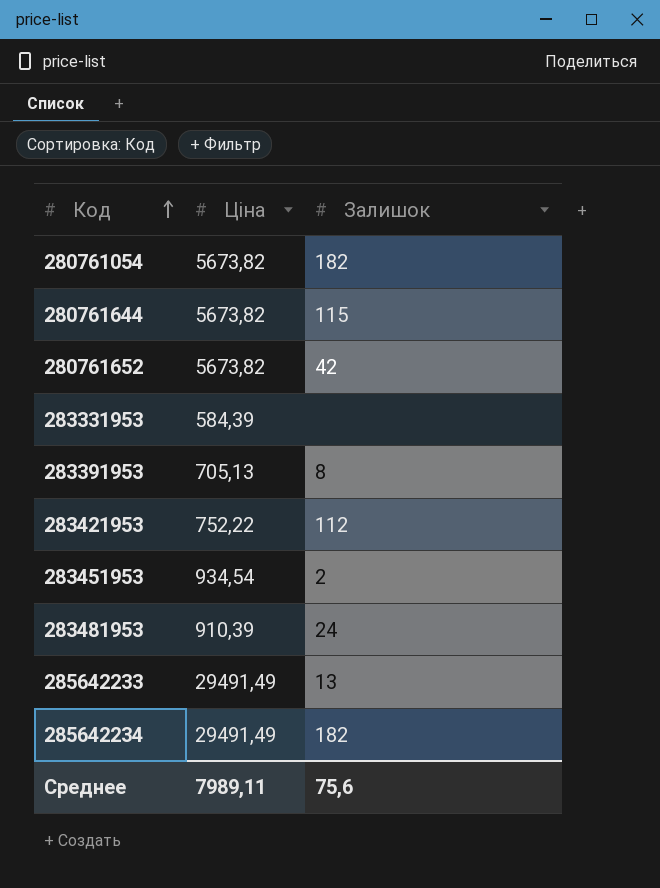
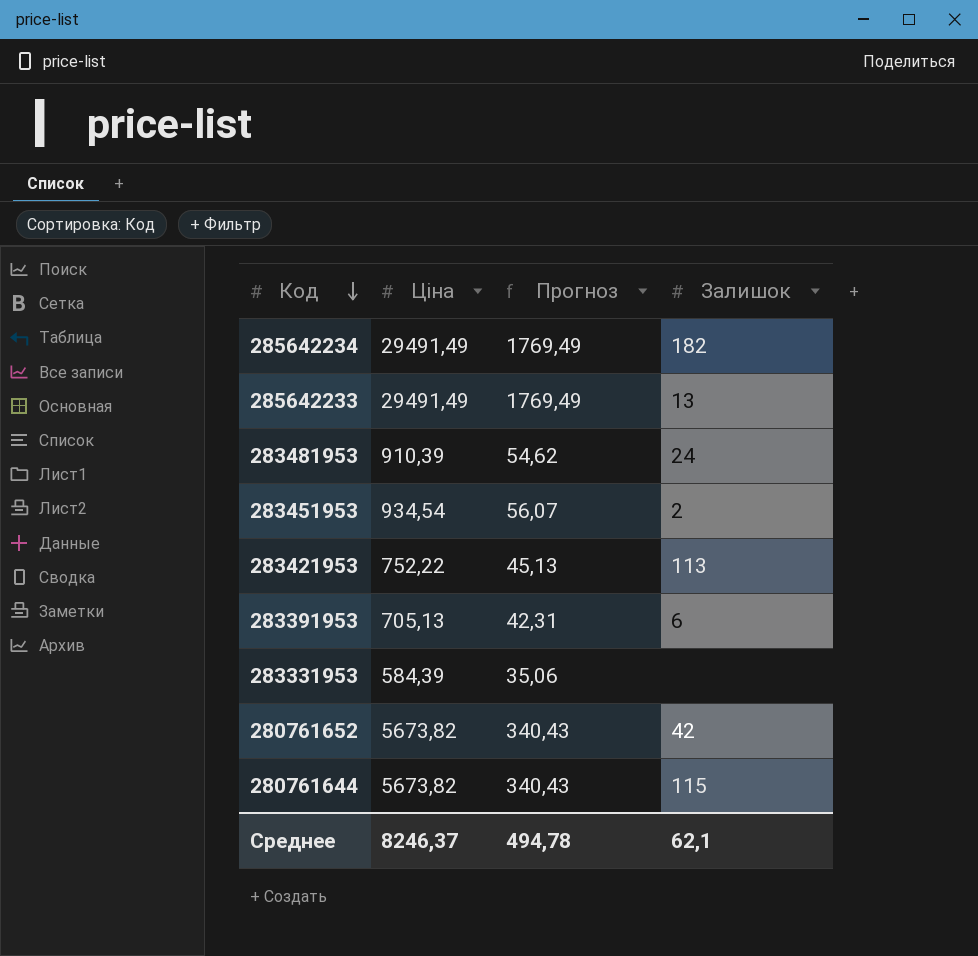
row order: Код ascending -> Код descending
column Прогноз | formula: none -> [Ціна] * 0,06
row 280761054: 5673,82 | 182 -> none
283421953 | Залишок: 112 -> 113
283391953 | Залишок: 8 -> 6
Среднее | Ціна: 7989,11 -> 8246,37
Среднее | Залишок: 75,6 -> 62,1

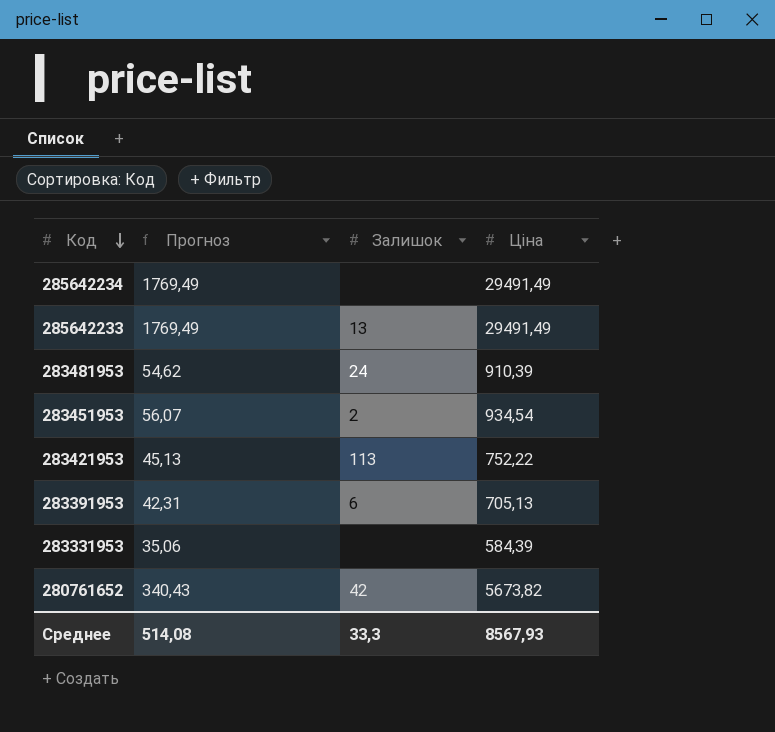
column Ціна | position: 2 -> 4
row 280761644: 5673,82 | 340,43 | 115 -> none
285642234 | Залишок: 182 -> none
Среднее | Прогноз: 494,78 -> 514,08
Среднее | Залишок: 62,1 -> 33,3
Среднее | Ціна: 8246,37 -> 8567,93

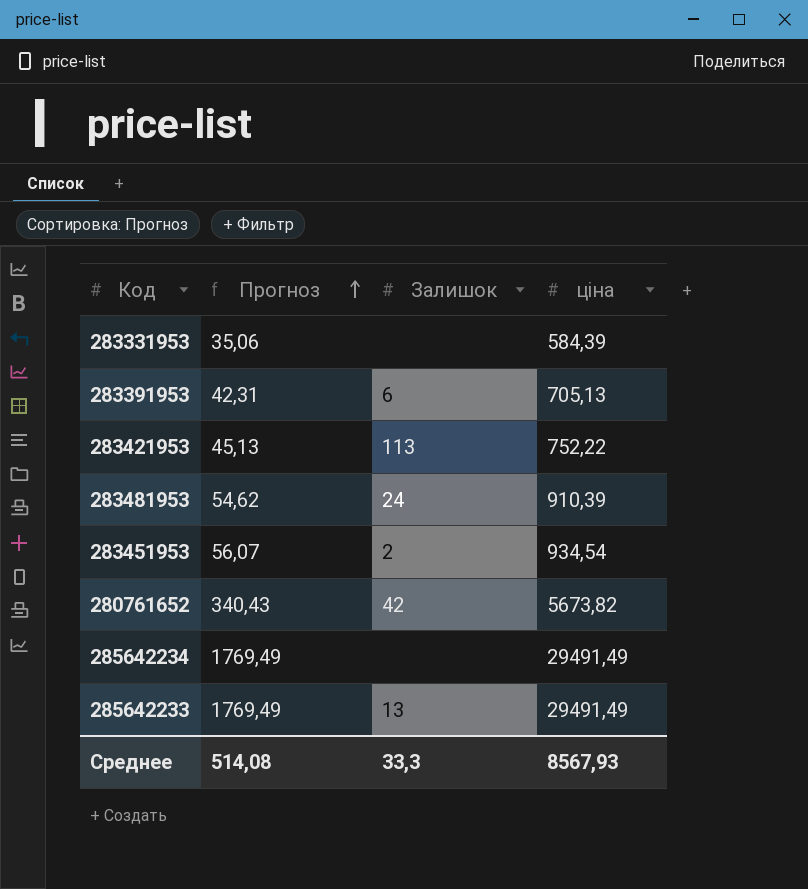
row order: Код descending -> Прогноз ascending
column name: Ціна -> ціна

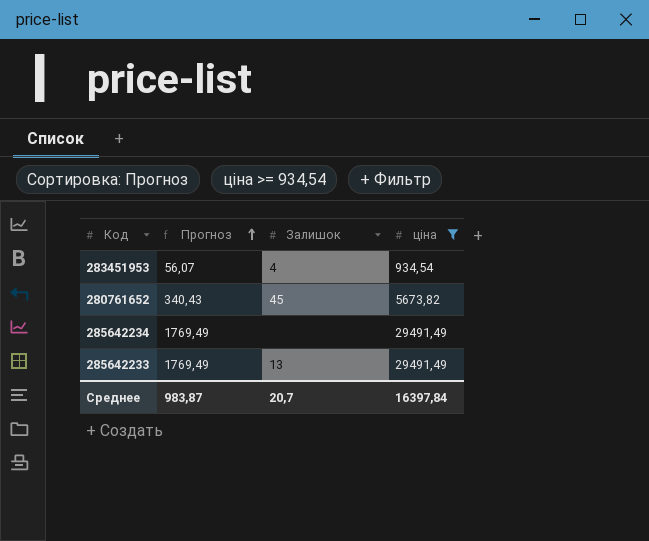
filter: none -> ціна >= 934,54
283451953 | Залишок: 2 -> 4
280761652 | Залишок: 42 -> 45
Среднее | Прогноз: 514,08 -> 983,87
Среднее | Залишок: 33,3 -> 20,7
Среднее | ціна: 8567,93 -> 16397,84

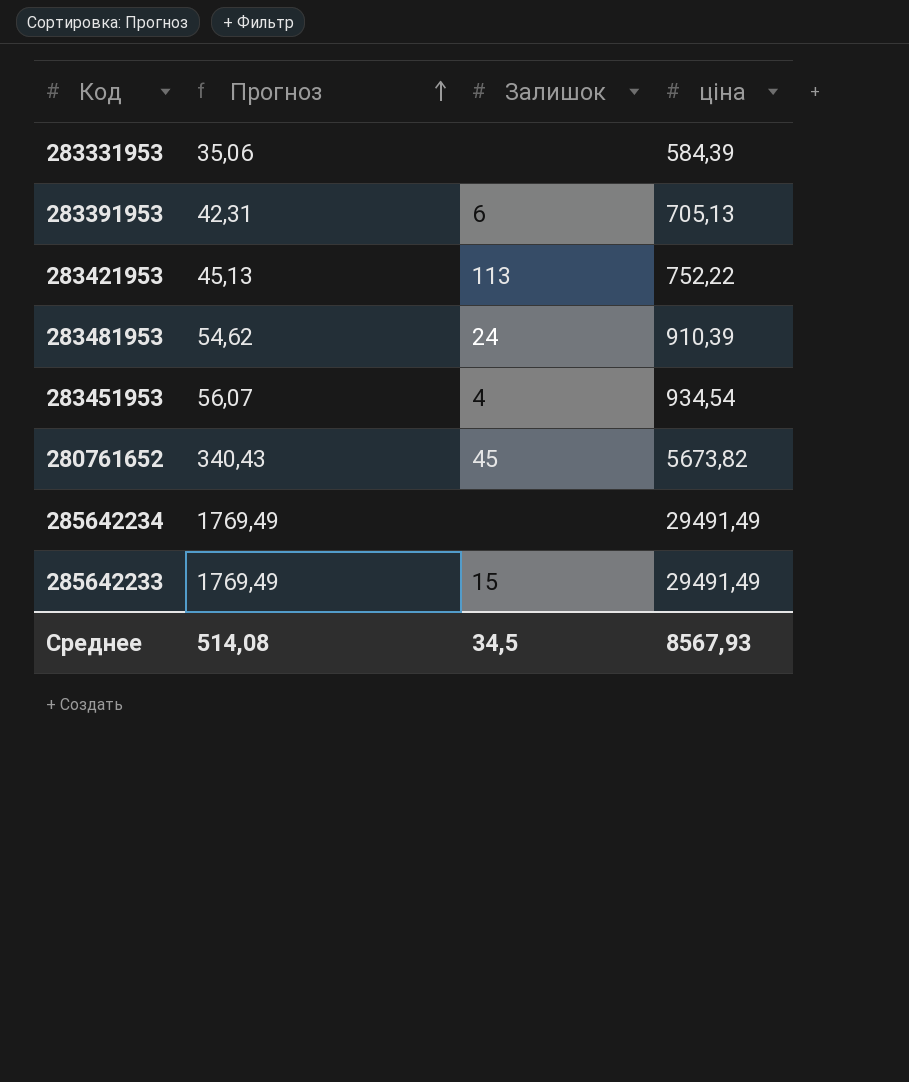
filter: ціна >= 934,54 -> none
285642233 | Залишок: 13 -> 15
Среднее | Прогноз: 983,87 -> 514,08
Среднее | Залишок: 20,7 -> 34,5
Среднее | ціна: 16397,84 -> 8567,93

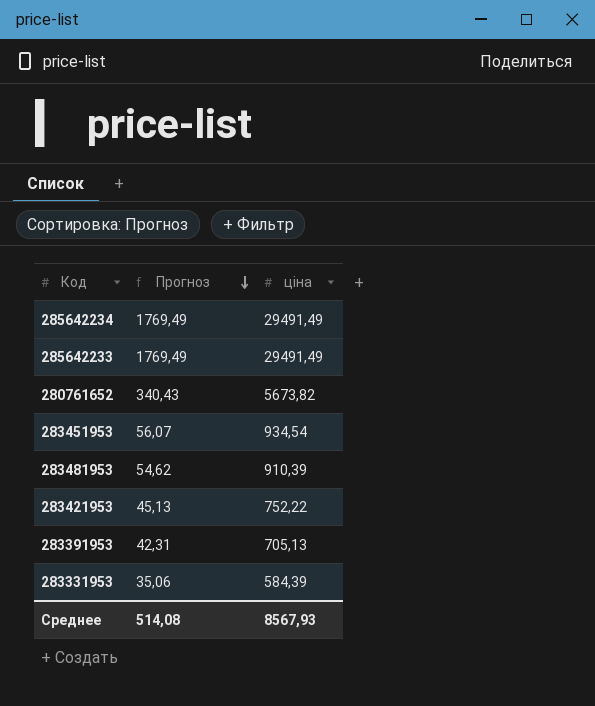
row order: Прогноз ascending -> Прогноз descending
column Залишок | position: 3 -> none

